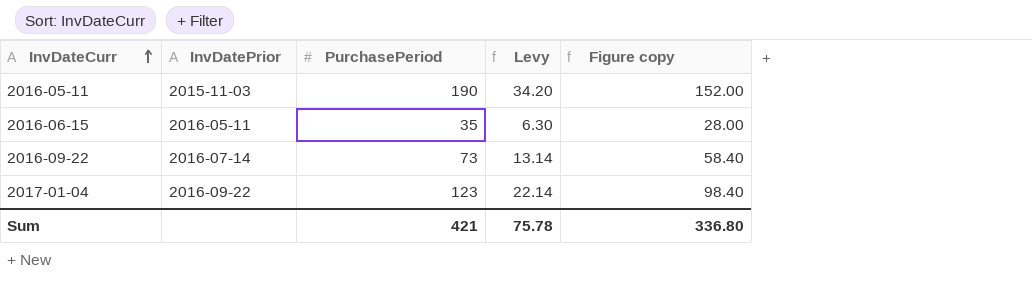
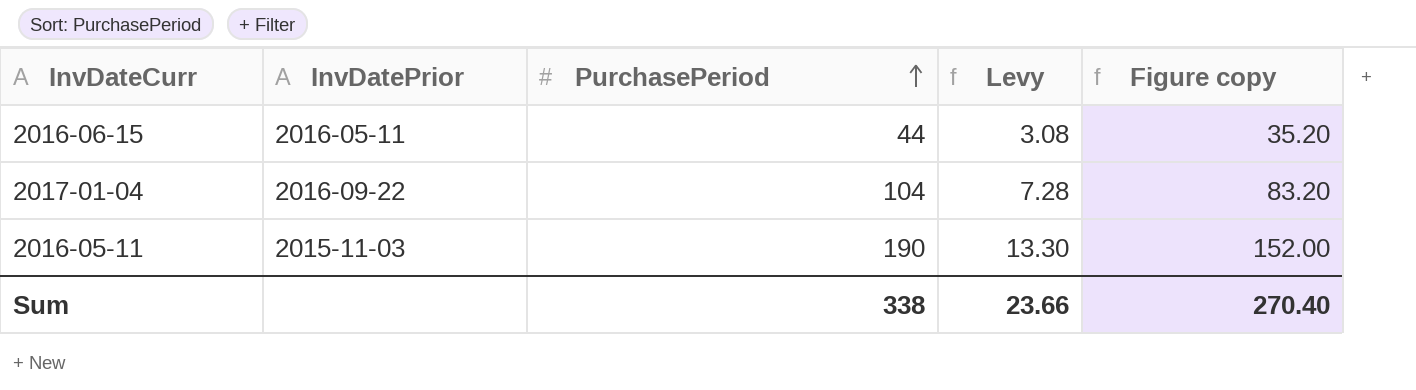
row order: InvDateCurr ascending -> PurchasePeriod ascending
column Levy | formula: [PurchasePeriod] * 0.18 -> [PurchasePeriod] * 0.07
row 2016-09-22: 2016-07-14 | 73 | 13.14 | 58.40 -> none
2016-06-15 | PurchasePeriod: 35 -> 44
2016-06-15 | Figure copy: 28.00 -> 35.20
2017-01-04 | PurchasePeriod: 123 -> 104
2017-01-04 | Figure copy: 98.40 -> 83.20
Sum | PurchasePeriod: 421 -> 338
Sum | Levy: 75.78 -> 23.66
Sum | Figure copy: 336.80 -> 270.40

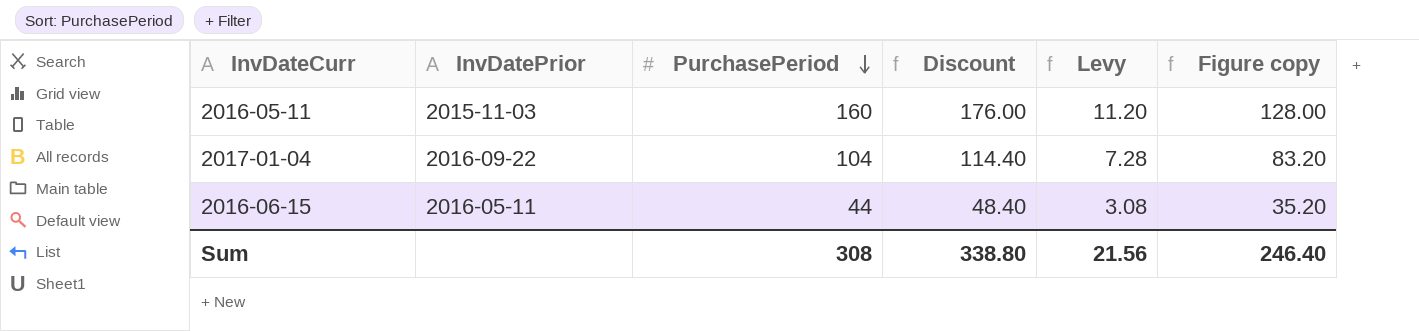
row order: PurchasePeriod ascending -> PurchasePeriod descending
column Discount | formula: none -> [PurchasePeriod] * 1.1
2016-05-11 | PurchasePeriod: 190 -> 160
2016-05-11 | Levy: 13.30 -> 11.20
2016-05-11 | Figure copy: 152.00 -> 128.00
Sum | PurchasePeriod: 338 -> 308
Sum | Levy: 23.66 -> 21.56
Sum | Figure copy: 270.40 -> 246.40

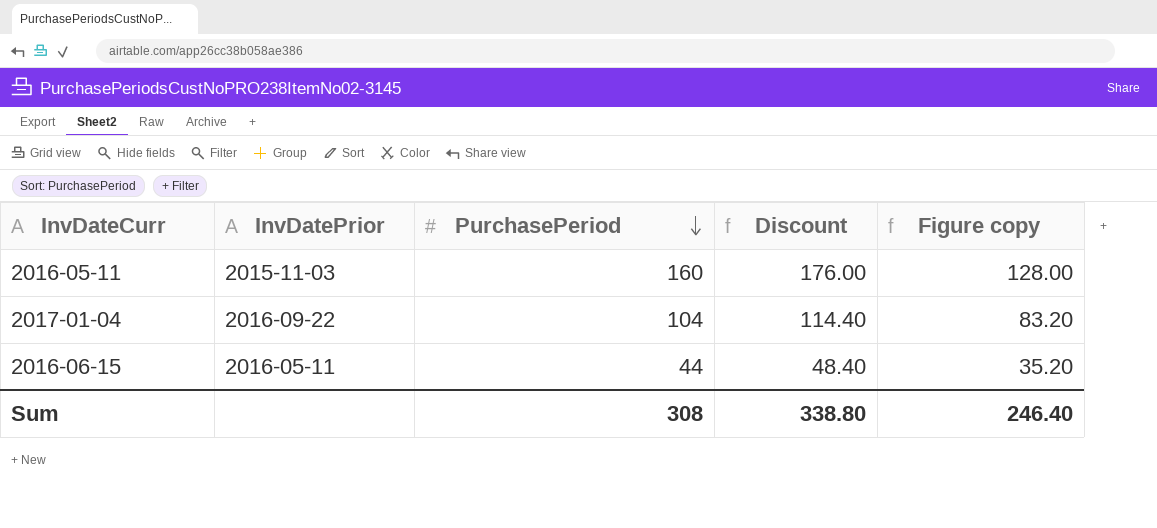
column Levy | formula: [PurchasePeriod] * 0.07 -> none

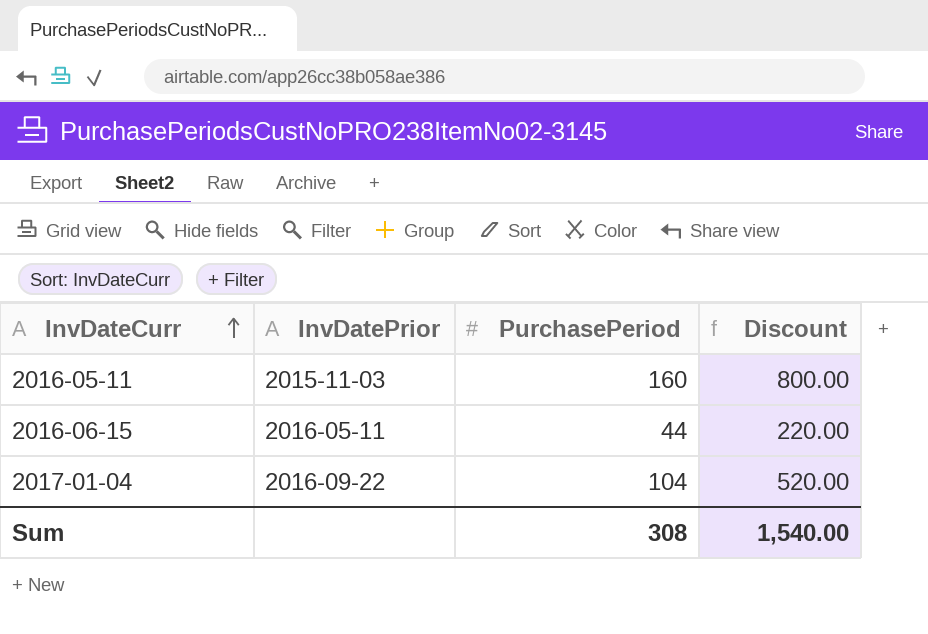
row order: PurchasePeriod descending -> InvDateCurr ascending
column Figure copy | formula: [PurchasePeriod] * 0.8 -> none
column Discount | formula: [PurchasePeriod] * 1.1 -> [PurchasePeriod] * 5
Sum | Discount: 338.80 -> 1,540.00

